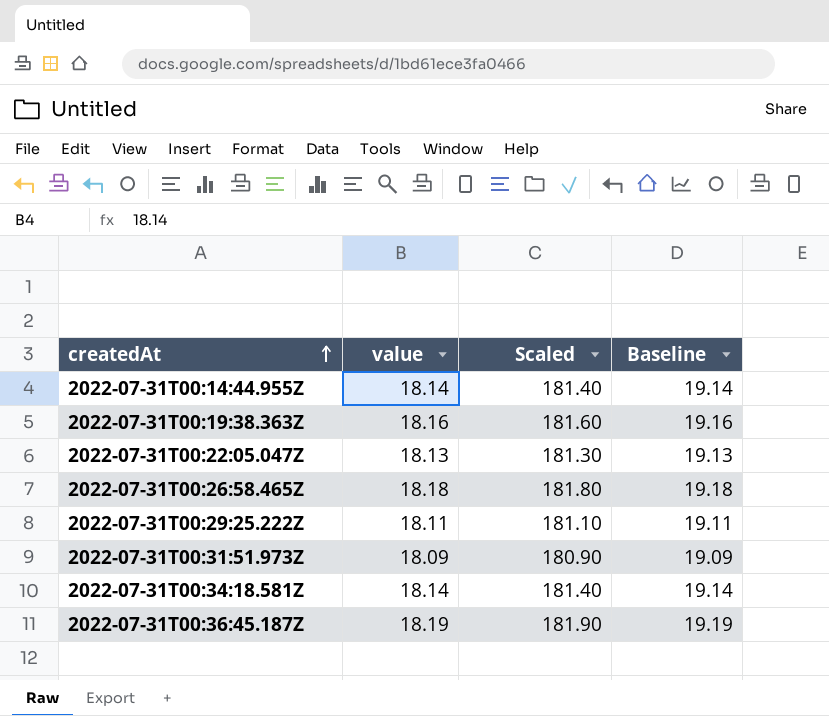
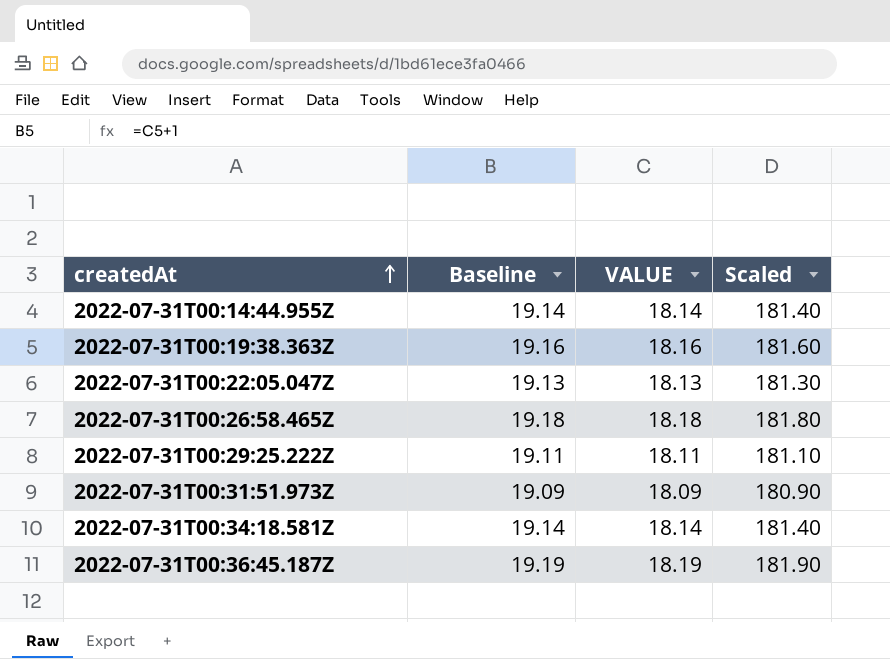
column Baseline | position: 4 -> 2
column name: value -> VALUE

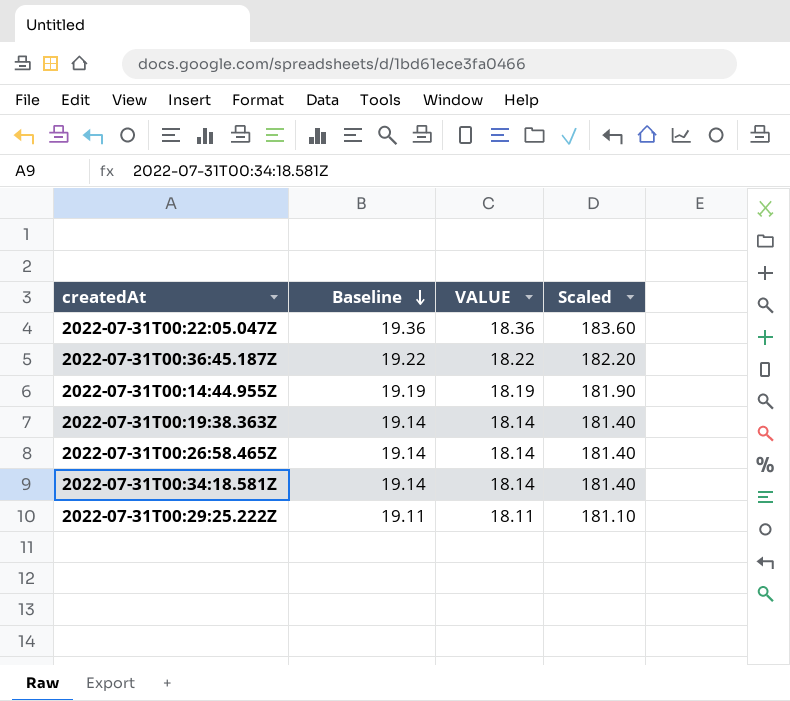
row order: createdAt ascending -> Baseline descending
row 2022-07-31T00:31:51.973Z: 19.09 | 18.09 | 180.90 -> none
2022-07-31T00:22:05.047Z | Baseline: 19.13 -> 19.36
2022-07-31T00:22:05.047Z | VALUE: 18.13 -> 18.36
2022-07-31T00:22:05.047Z | Scaled: 181.30 -> 183.60
2022-07-31T00:36:45.187Z | Baseline: 19.19 -> 19.22
2022-07-31T00:36:45.187Z | VALUE: 18.19 -> 18.22
2022-07-31T00:36:45.187Z | Scaled: 181.90 -> 182.20
2022-07-31T00:14:44.955Z | Baseline: 19.14 -> 19.19
2022-07-31T00:14:44.955Z | VALUE: 18.14 -> 18.19
2022-07-31T00:14:44.955Z | Scaled: 181.40 -> 181.90
2022-07-31T00:19:38.363Z | Baseline: 19.16 -> 19.14
2022-07-31T00:19:38.363Z | VALUE: 18.16 -> 18.14
2022-07-31T00:19:38.363Z | Scaled: 181.60 -> 181.40
2022-07-31T00:26:58.465Z | Baseline: 19.18 -> 19.14
2022-07-31T00:26:58.465Z | VALUE: 18.18 -> 18.14
2022-07-31T00:26:58.465Z | Scaled: 181.80 -> 181.40

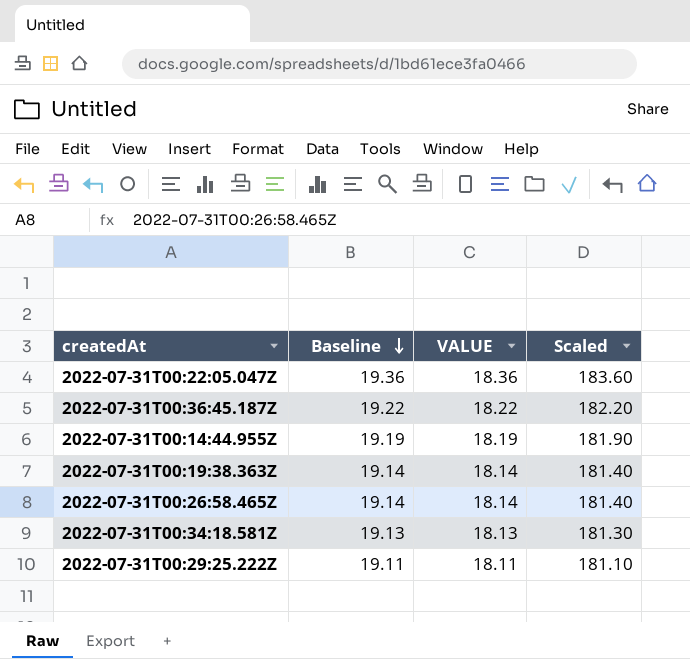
2022-07-31T00:34:18.581Z | Baseline: 19.14 -> 19.13
2022-07-31T00:34:18.581Z | VALUE: 18.14 -> 18.13
2022-07-31T00:34:18.581Z | Scaled: 181.40 -> 181.30

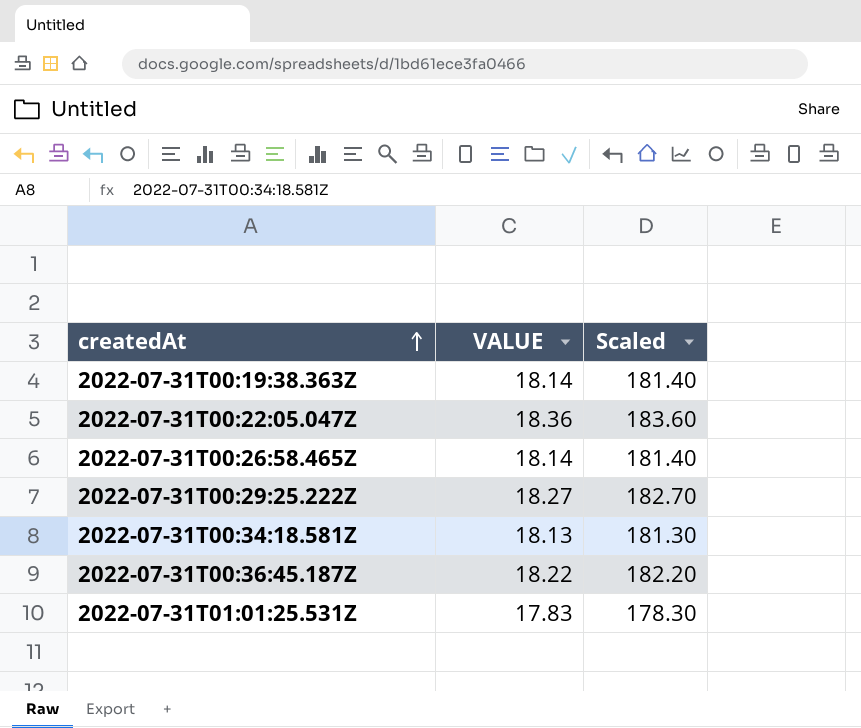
row order: Baseline descending -> createdAt ascending
column Baseline | formula: [VALUE] + 1 -> none
row 2022-07-31T00:14:44.955Z: 19.19 | 18.19 | 181.90 -> none
2022-07-31T00:29:25.222Z | VALUE: 18.11 -> 18.27
2022-07-31T00:29:25.222Z | Scaled: 181.10 -> 182.70
row 2022-07-31T01:01:25.531Z: none -> 17.83 | 178.30

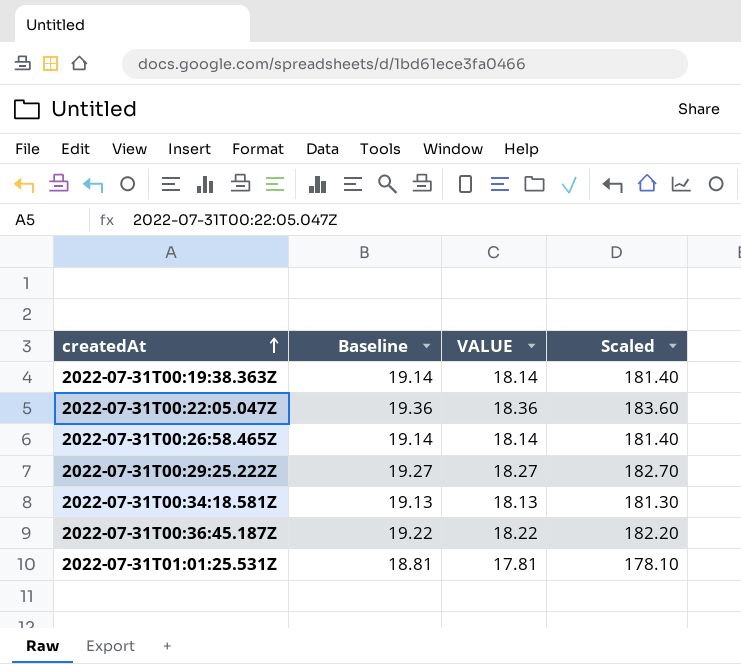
column Baseline | formula: none -> [VALUE] + 1
2022-07-31T01:01:25.531Z | VALUE: 17.83 -> 17.81
2022-07-31T01:01:25.531Z | Scaled: 178.30 -> 178.10

